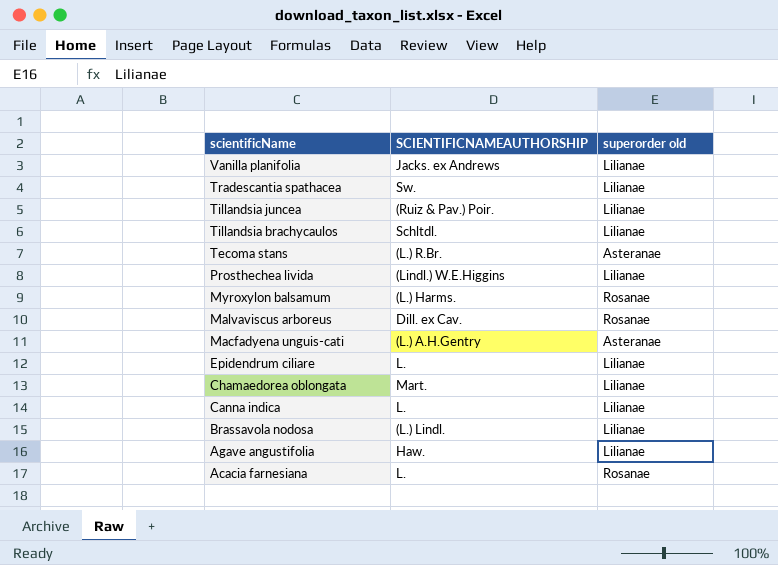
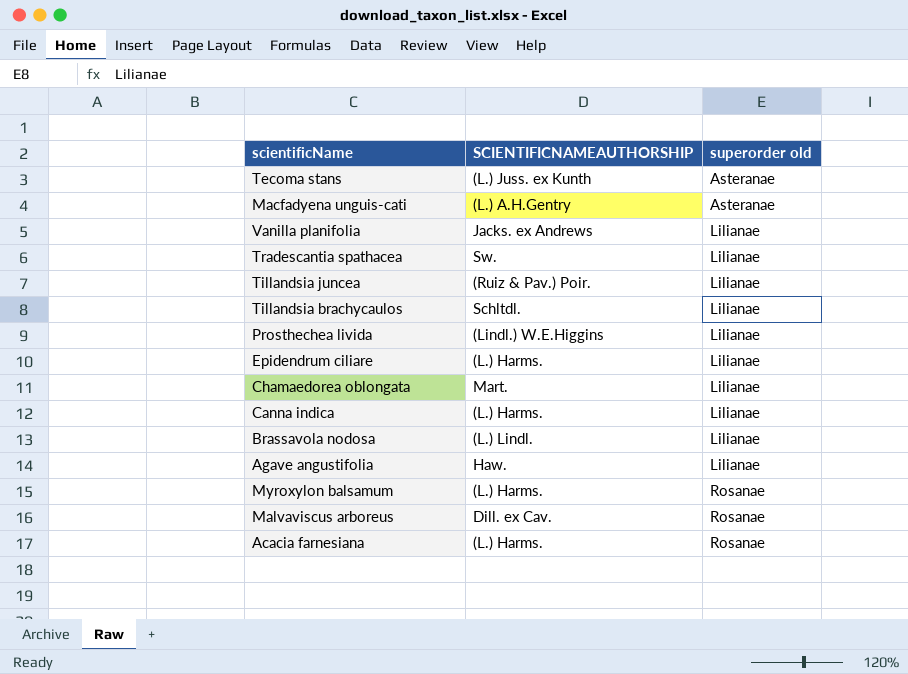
row order: scientificName descending -> superorder old ascending
Tecoma stans | SCIENTIFICNAMEAUTHORSHIP: (L.) R.Br. -> (L.) Juss. ex Kunth
Epidendrum ciliare | SCIENTIFICNAMEAUTHORSHIP: L. -> (L.) Harms.
Canna indica | SCIENTIFICNAMEAUTHORSHIP: L. -> (L.) Harms.
Acacia farnesiana | SCIENTIFICNAMEAUTHORSHIP: L. -> (L.) Harms.

